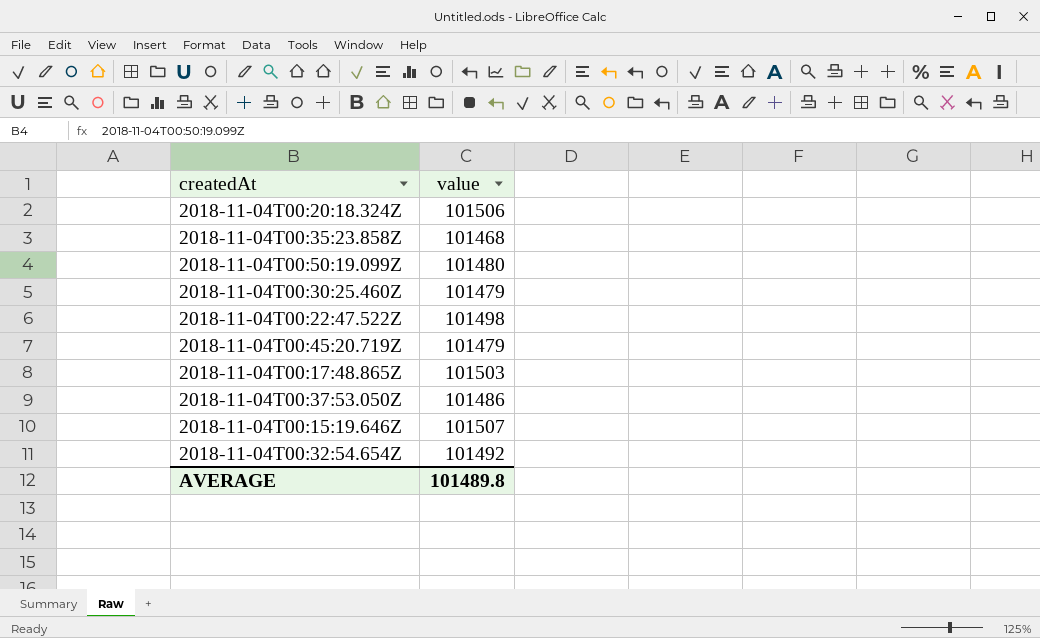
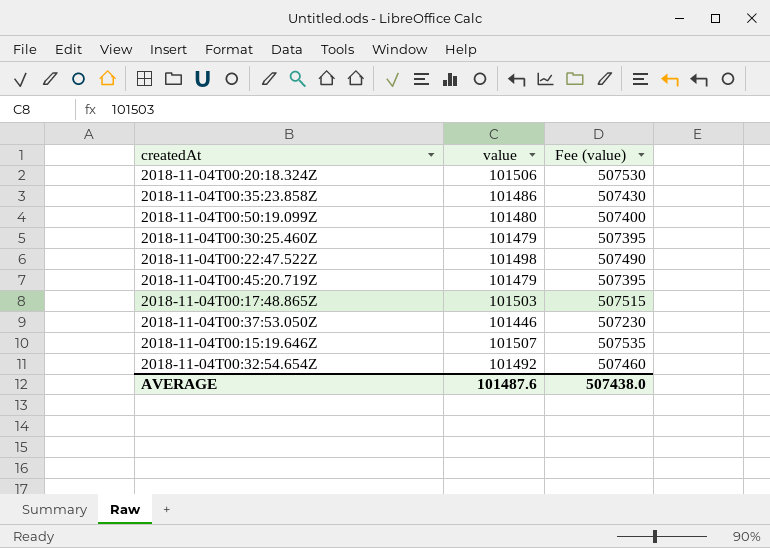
column Fee (value) | formula: none -> [value] * 5
2018-11-04T00:35:23.858Z | value: 101468 -> 101486
2018-11-04T00:37:53.050Z | value: 101486 -> 101446
AVERAGE | value: 101489.8 -> 101487.6

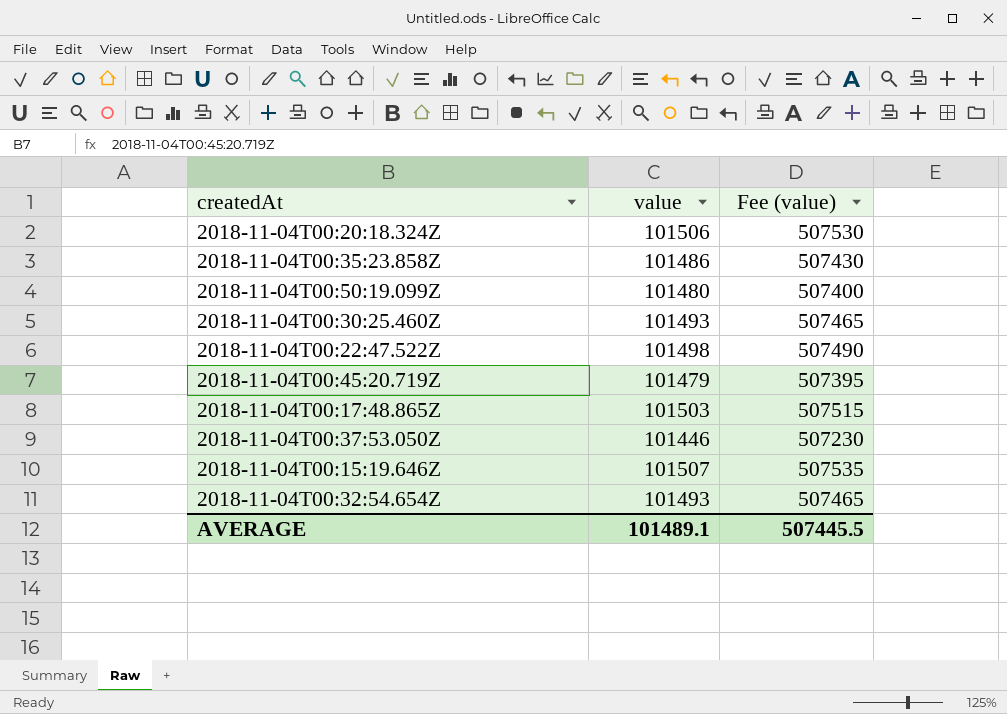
2018-11-04T00:30:25.460Z | value: 101479 -> 101493
2018-11-04T00:30:25.460Z | Fee (value): 507395 -> 507465
2018-11-04T00:32:54.654Z | value: 101492 -> 101493
2018-11-04T00:32:54.654Z | Fee (value): 507460 -> 507465
AVERAGE | value: 101487.6 -> 101489.1
AVERAGE | Fee (value): 507438.0 -> 507445.5

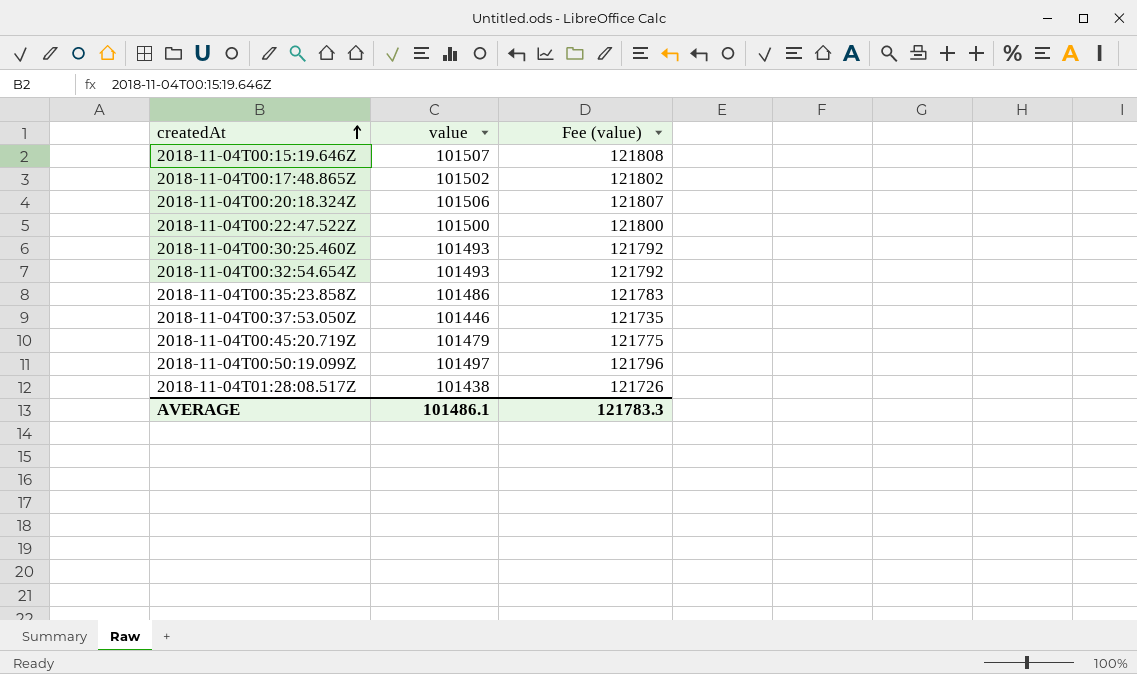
row order: none -> createdAt ascending
column Fee (value) | formula: [value] * 5 -> [value] * 1.2
2018-11-04T00:17:48.865Z | value: 101503 -> 101502
2018-11-04T00:22:47.522Z | value: 101498 -> 101500
2018-11-04T00:50:19.099Z | value: 101480 -> 101497
row 2018-11-04T01:28:08.517Z: none -> 101438 | 121726
AVERAGE | value: 101489.1 -> 101486.1
AVERAGE | Fee (value): 507445.5 -> 121783.3

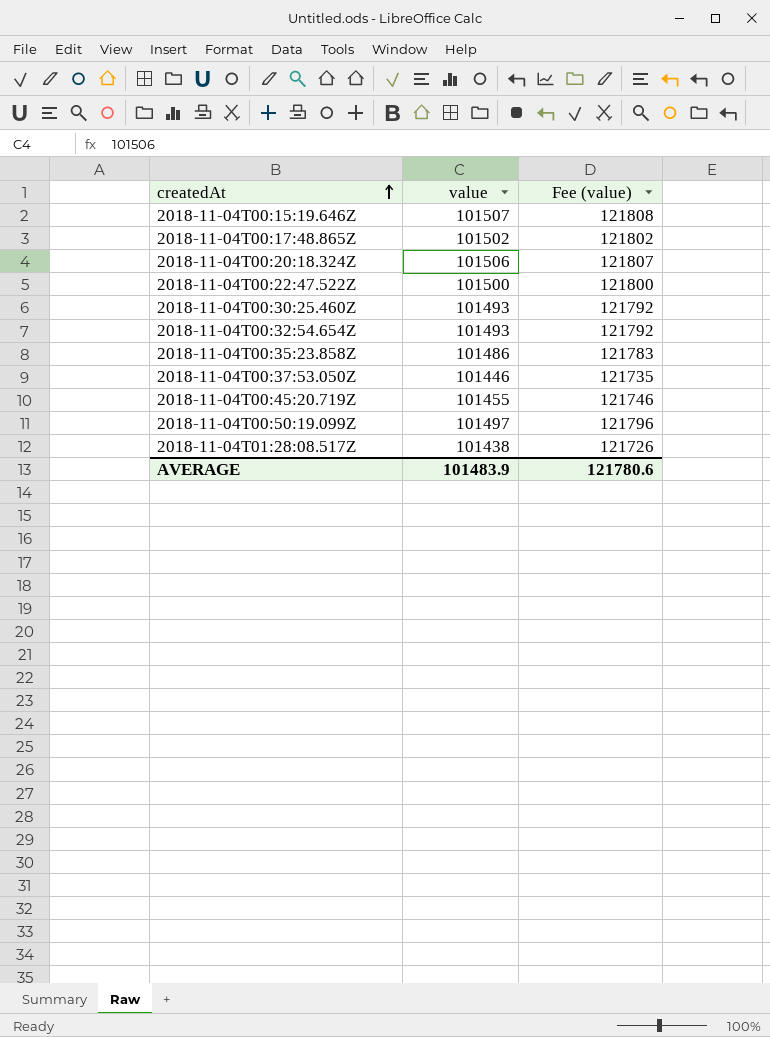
2018-11-04T00:45:20.719Z | value: 101479 -> 101455
2018-11-04T00:45:20.719Z | Fee (value): 121775 -> 121746
AVERAGE | value: 101486.1 -> 101483.9
AVERAGE | Fee (value): 121783.3 -> 121780.6

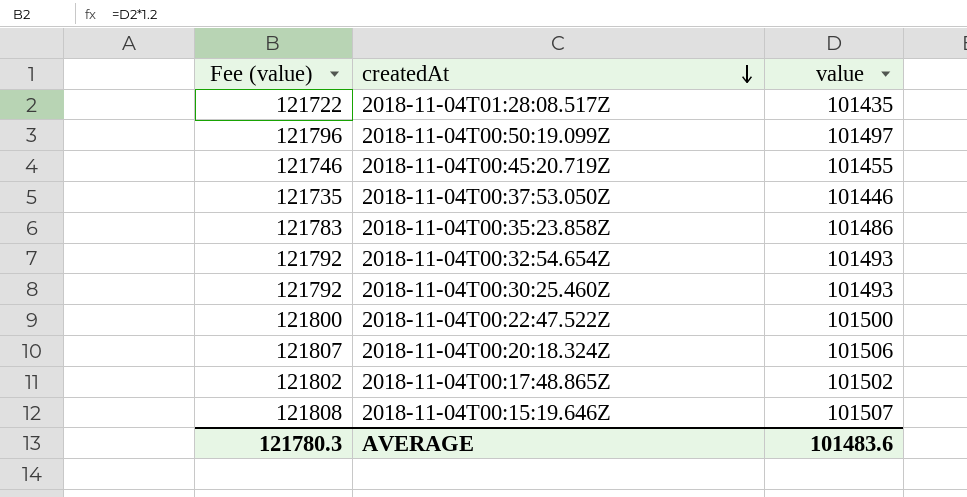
row order: createdAt ascending -> createdAt descending
column Fee (value) | position: 3 -> 1
2018-11-04T01:28:08.517Z | Fee (value): 121726 -> 121722
2018-11-04T01:28:08.517Z | value: 101438 -> 101435
AVERAGE | Fee (value): 121780.6 -> 121780.3
AVERAGE | value: 101483.9 -> 101483.6

